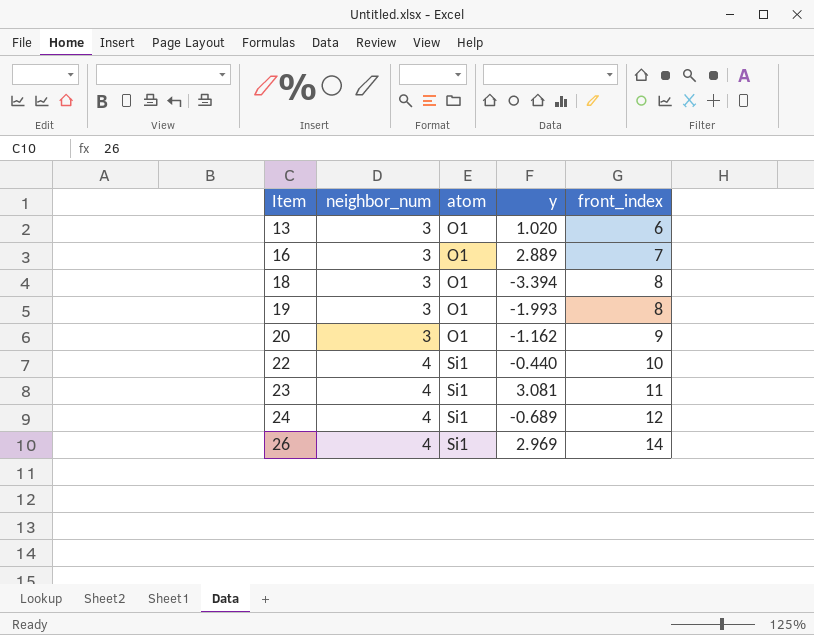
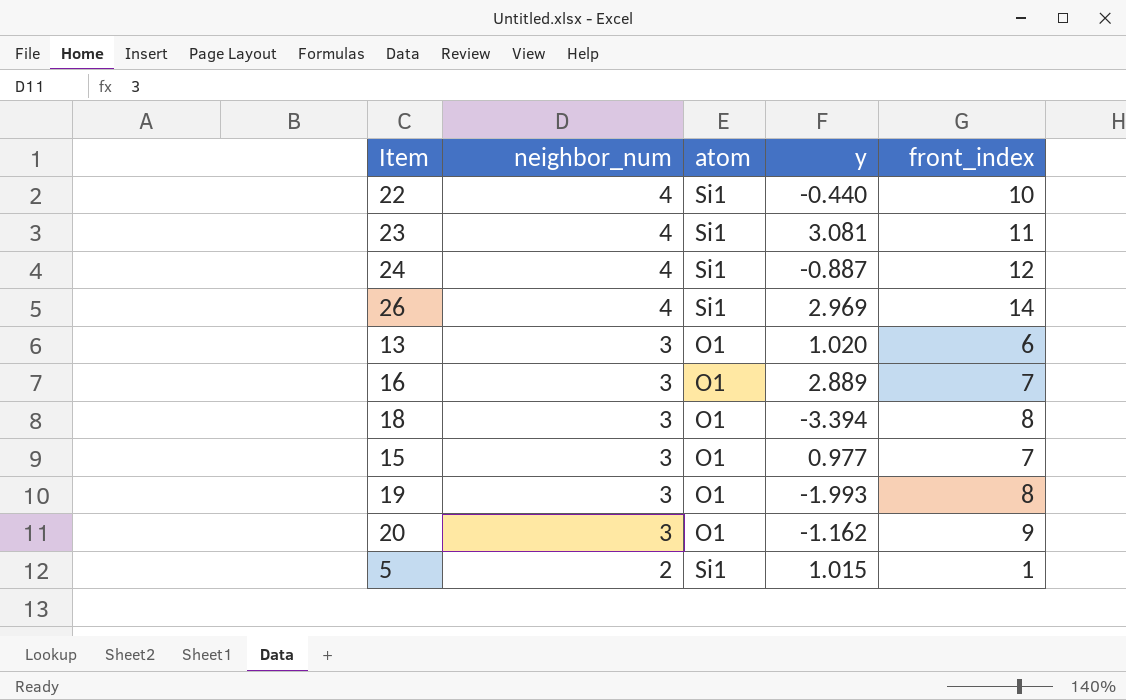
row order: Item ascending -> neighbor_num descending
24 | y: -0.689 -> -0.887
row 15: none -> 3 | O1 | 0.977 | 7
row 5: none -> 2 | Si1 | 1.015 | 1

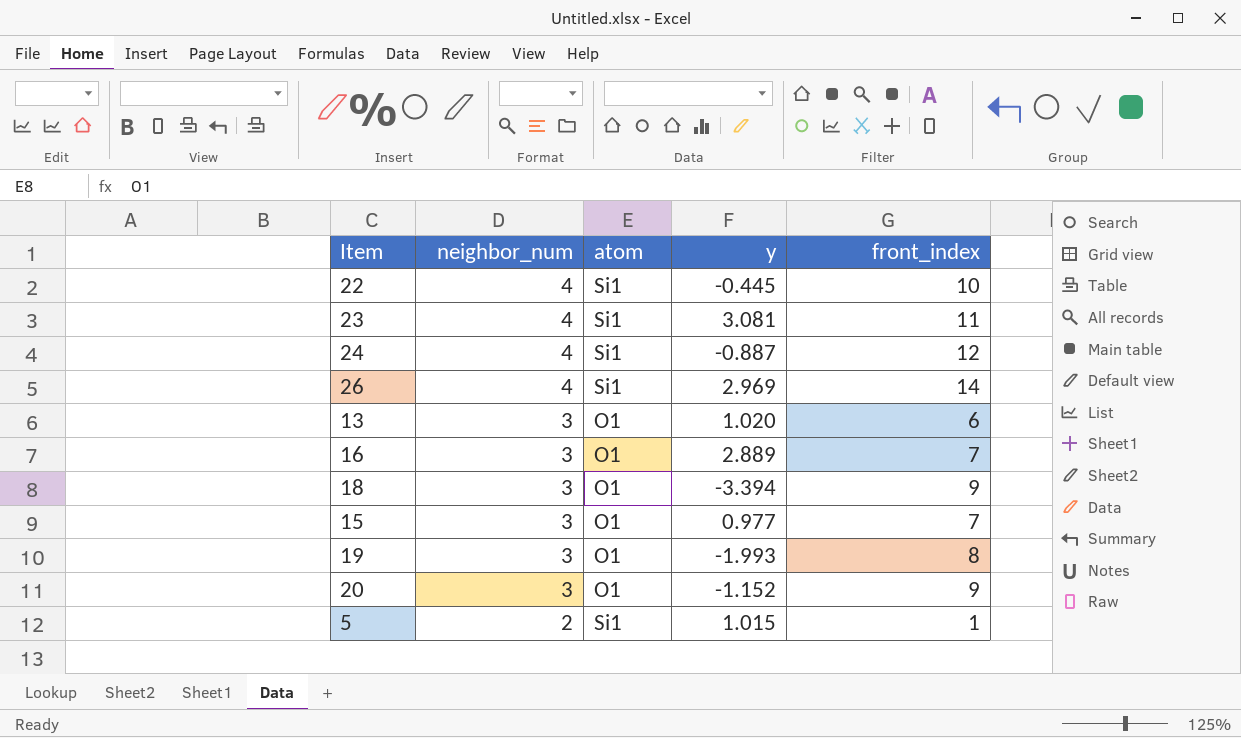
22 | y: -0.440 -> -0.445
18 | front_index: 8 -> 9
20 | y: -1.162 -> -1.152

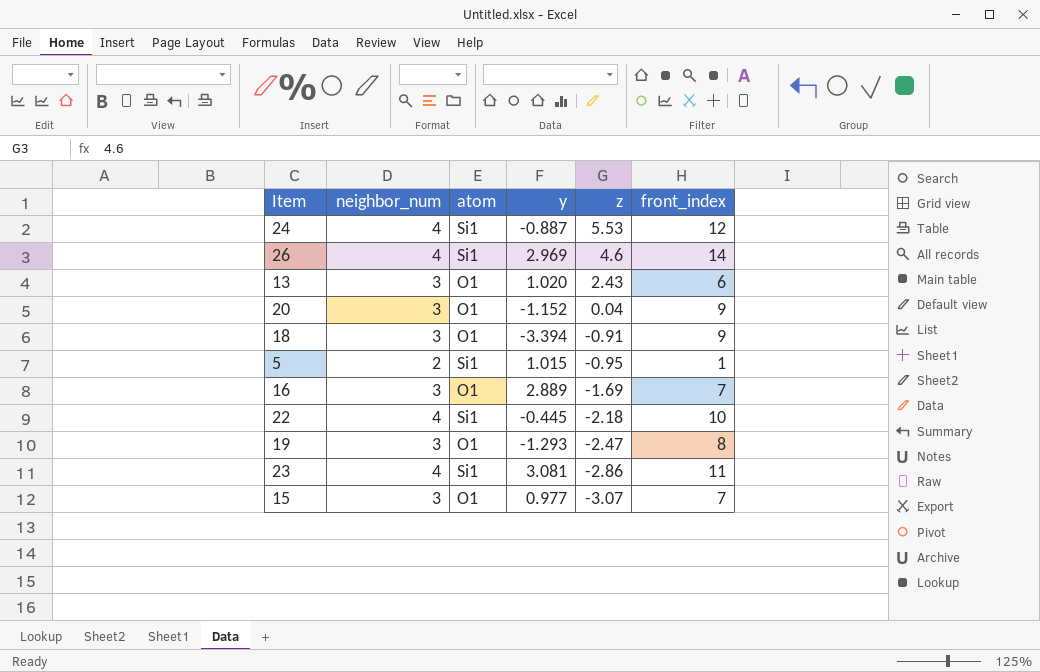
row order: neighbor_num descending -> z descending
column z | position: none -> 5
19 | y: -1.993 -> -1.293

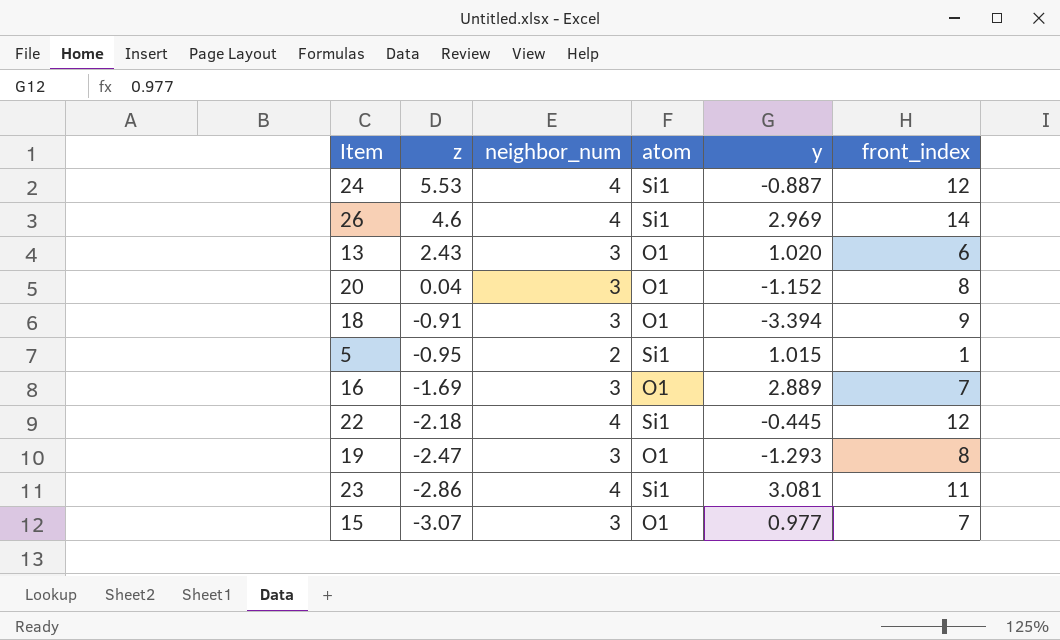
column z | position: 5 -> 2
20 | front_index: 9 -> 8
22 | front_index: 10 -> 12

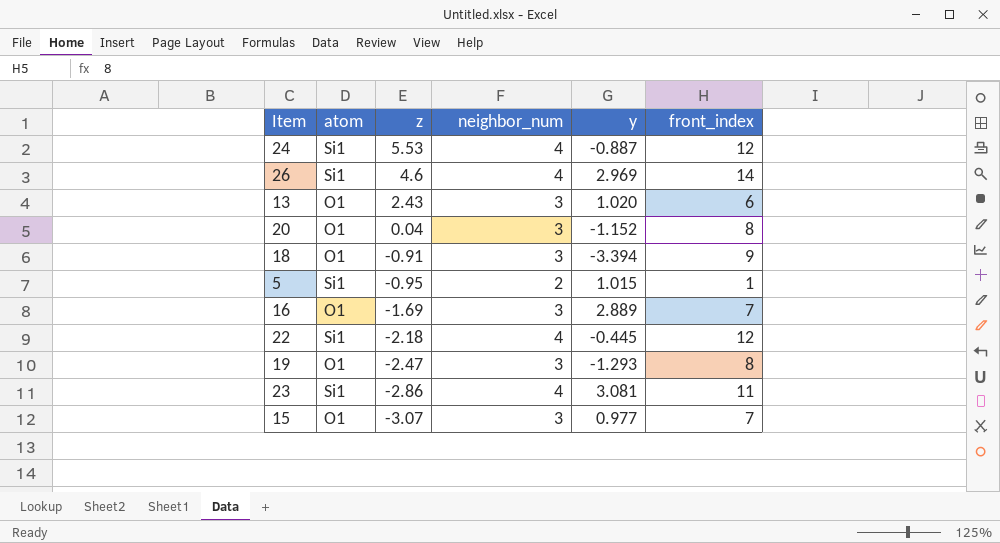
column atom | position: 4 -> 2

